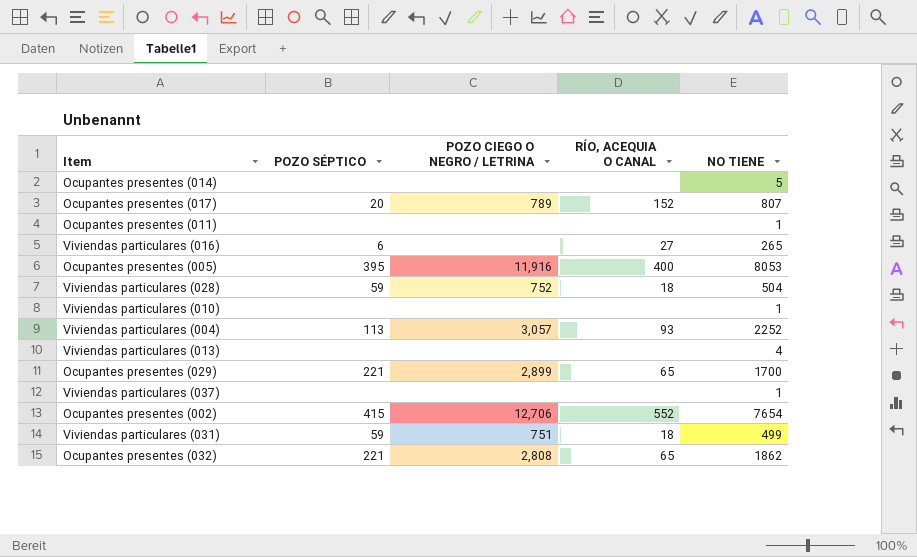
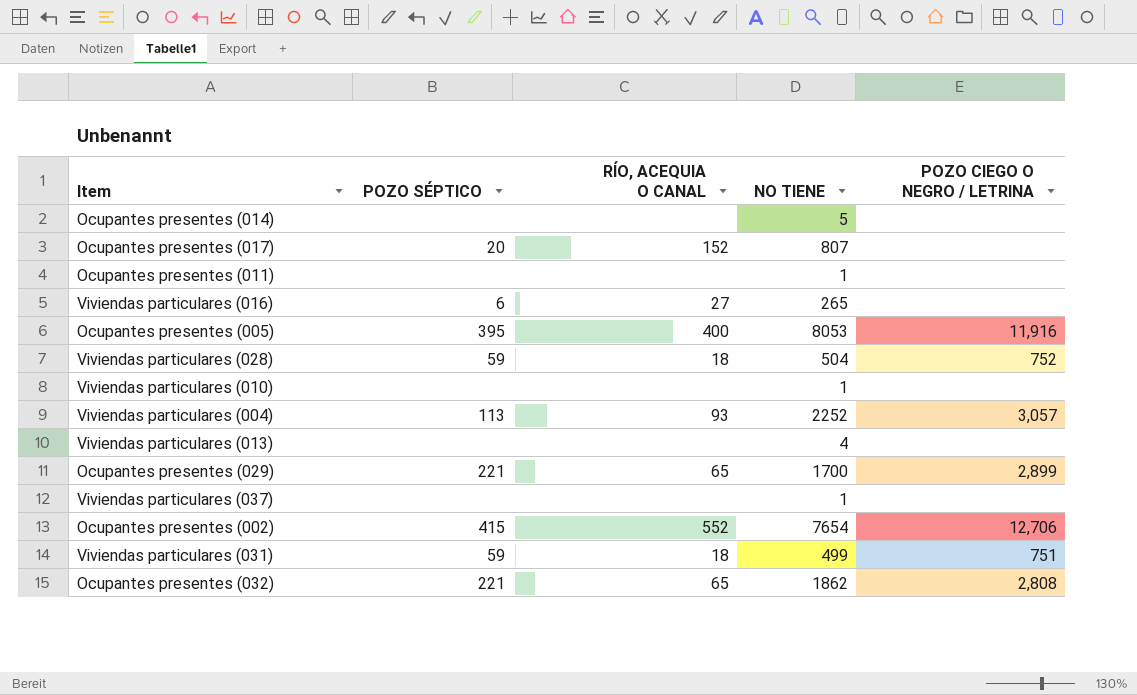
column POZO CIEGO O NEGRO / LETRINA | position: 3 -> 5
Ocupantes presentes (017) | POZO CIEGO O NEGRO / LETRINA: 789 -> none

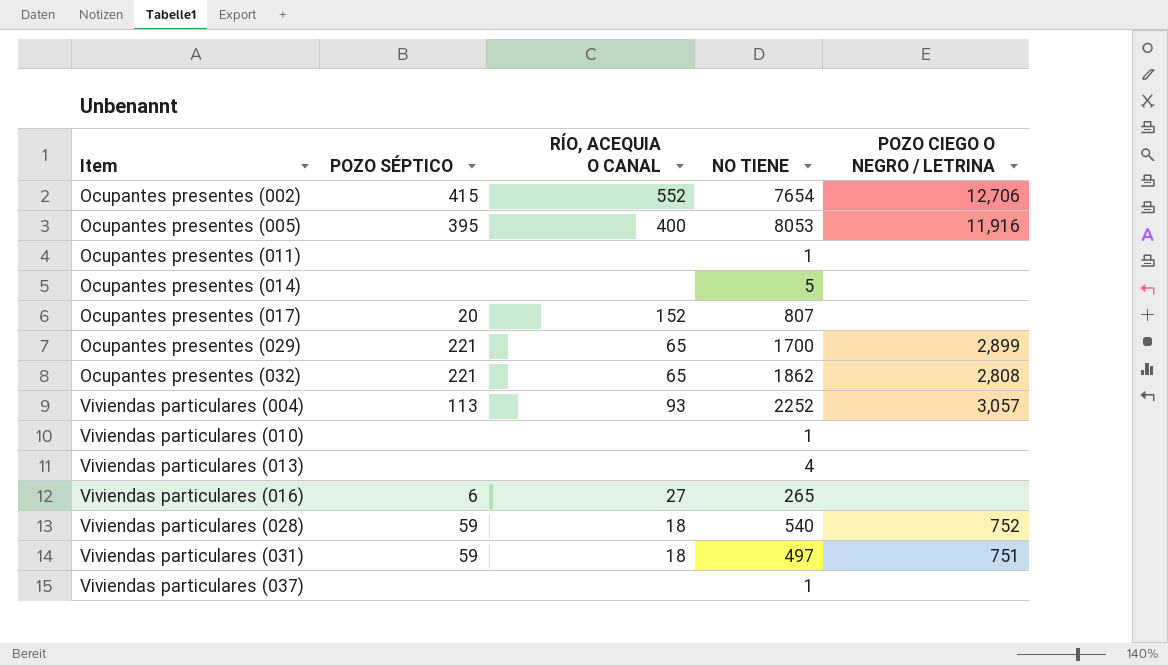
row order: none -> Item ascending
Viviendas particulares (028) | NO TIENE: 504 -> 540
Viviendas particulares (031) | NO TIENE: 499 -> 497

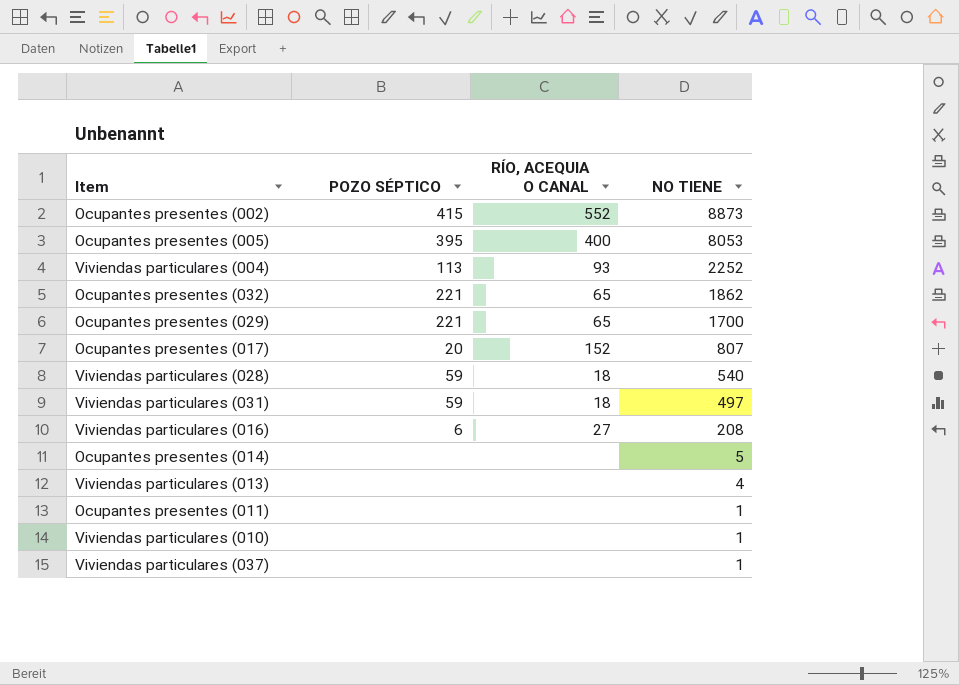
row order: Item ascending -> NO TIENE descending
column POZO CIEGO O NEGRO / LETRINA | position: 5 -> none
Ocupantes presentes (002) | NO TIENE: 7654 -> 8873
Viviendas particulares (016) | NO TIENE: 265 -> 208

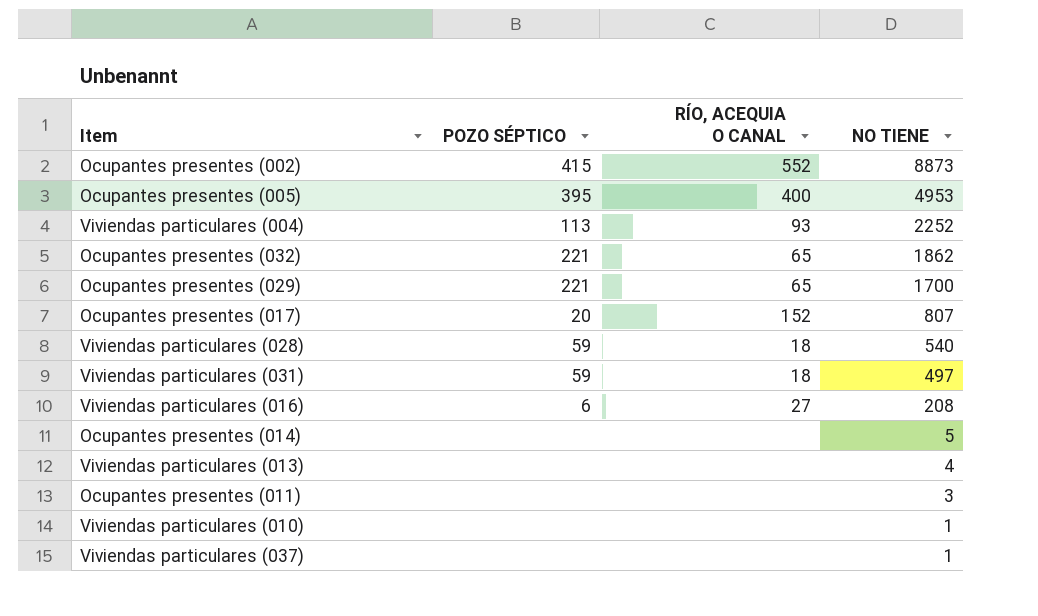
Ocupantes presentes (005) | NO TIENE: 8053 -> 4953
Ocupantes presentes (011) | NO TIENE: 1 -> 3

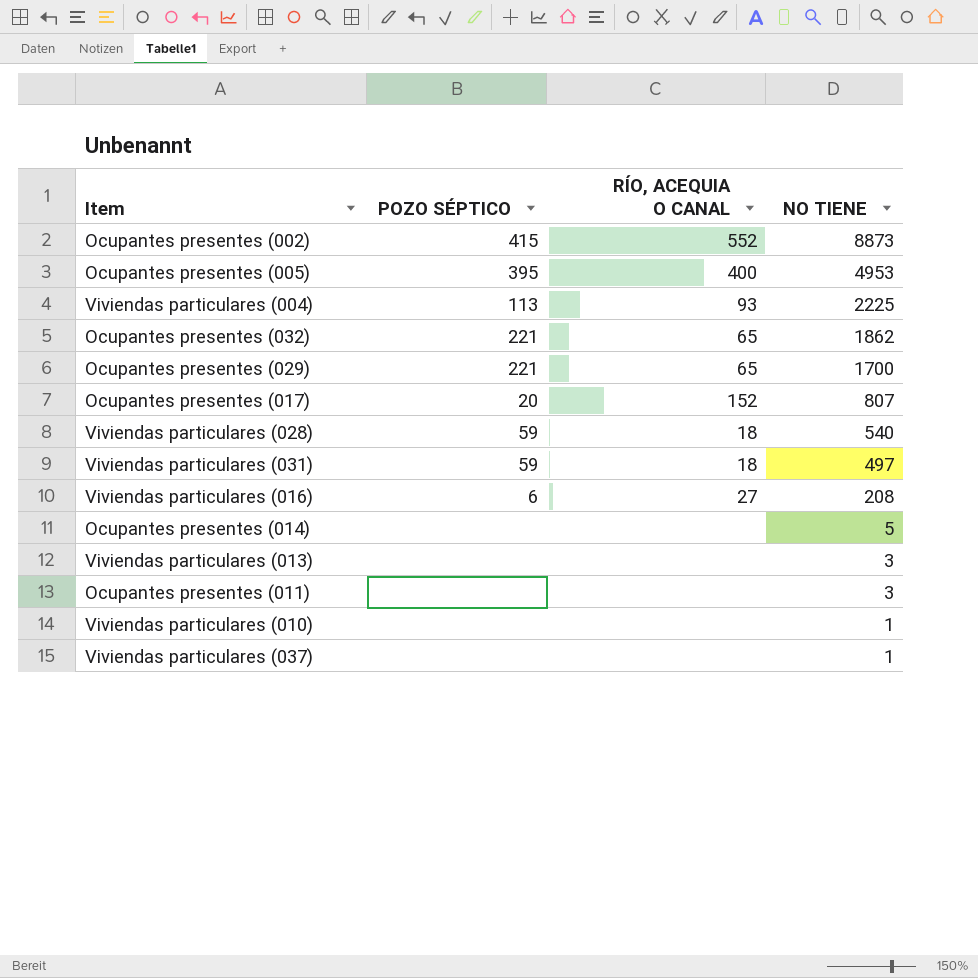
Viviendas particulares (004) | NO TIENE: 2252 -> 2225
Viviendas particulares (013) | NO TIENE: 4 -> 3

